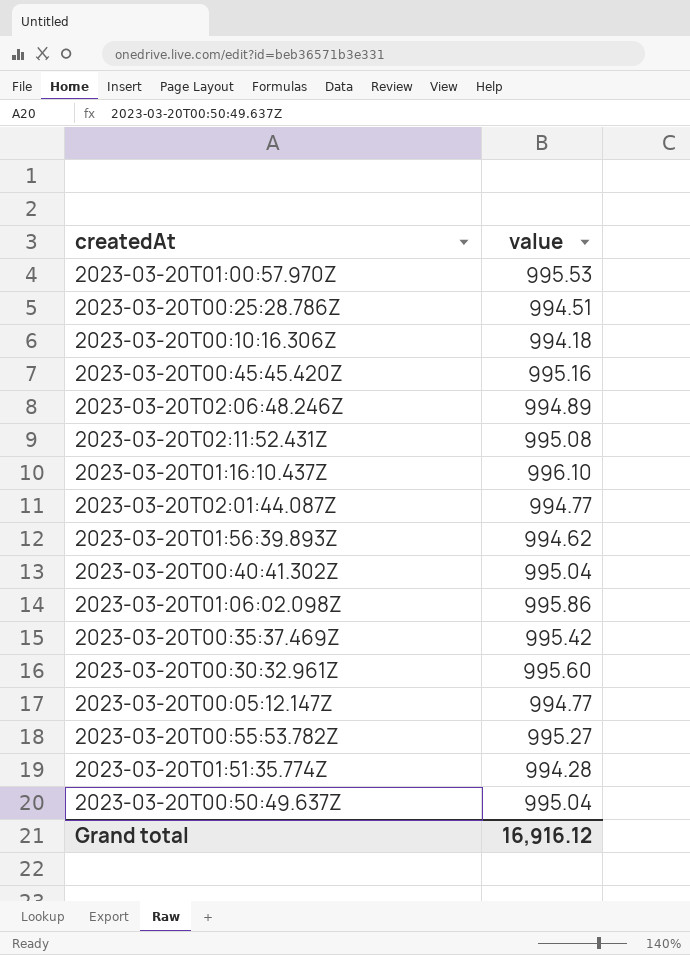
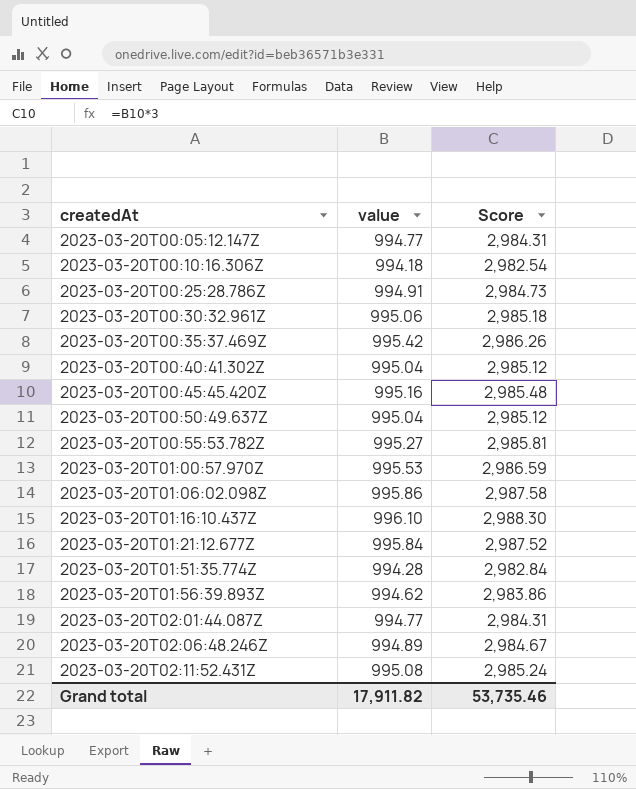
row order: none -> createdAt ascending
column Score | formula: none -> [value] * 3
2023-03-20T00:25:28.786Z | value: 994.51 -> 994.91
2023-03-20T00:30:32.961Z | value: 995.60 -> 995.06
row 2023-03-20T01:21:12.677Z: none -> 995.84 | 2,987.52
Grand total | value: 16,916.12 -> 17,911.82

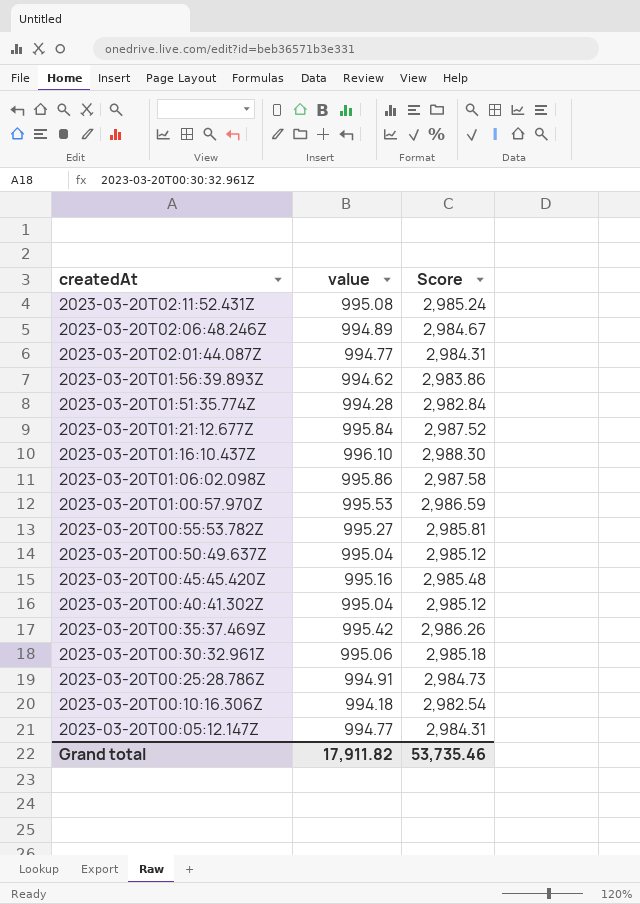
row order: createdAt ascending -> createdAt descending

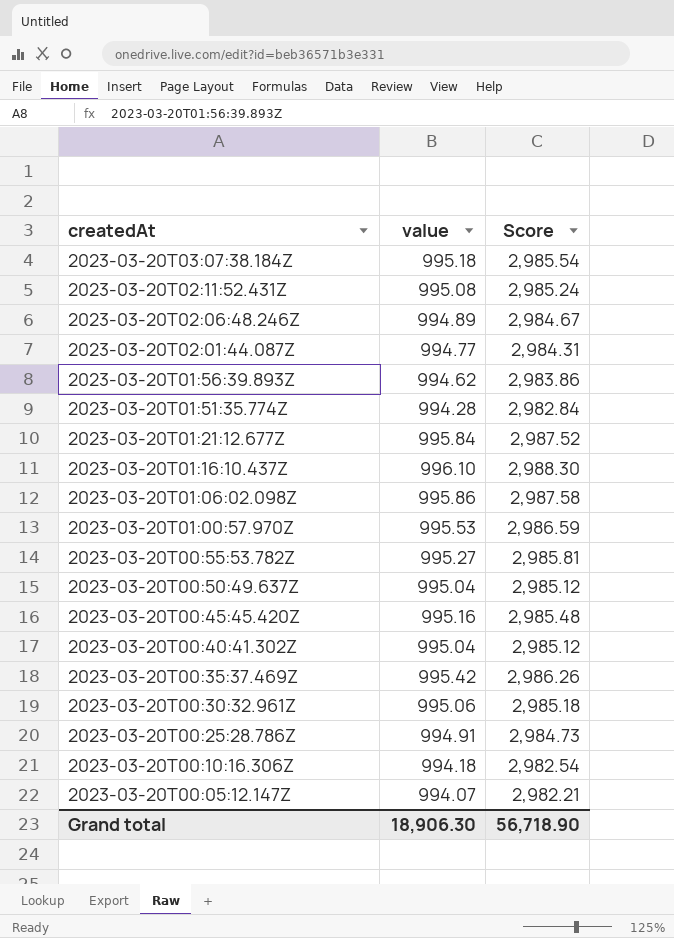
row 2023-03-20T03:07:38.184Z: none -> 995.18 | 2,985.54
2023-03-20T00:05:12.147Z | value: 994.77 -> 994.07
2023-03-20T00:05:12.147Z | Score: 2,984.31 -> 2,982.21
Grand total | value: 17,911.82 -> 18,906.30
Grand total | Score: 53,735.46 -> 56,718.90

